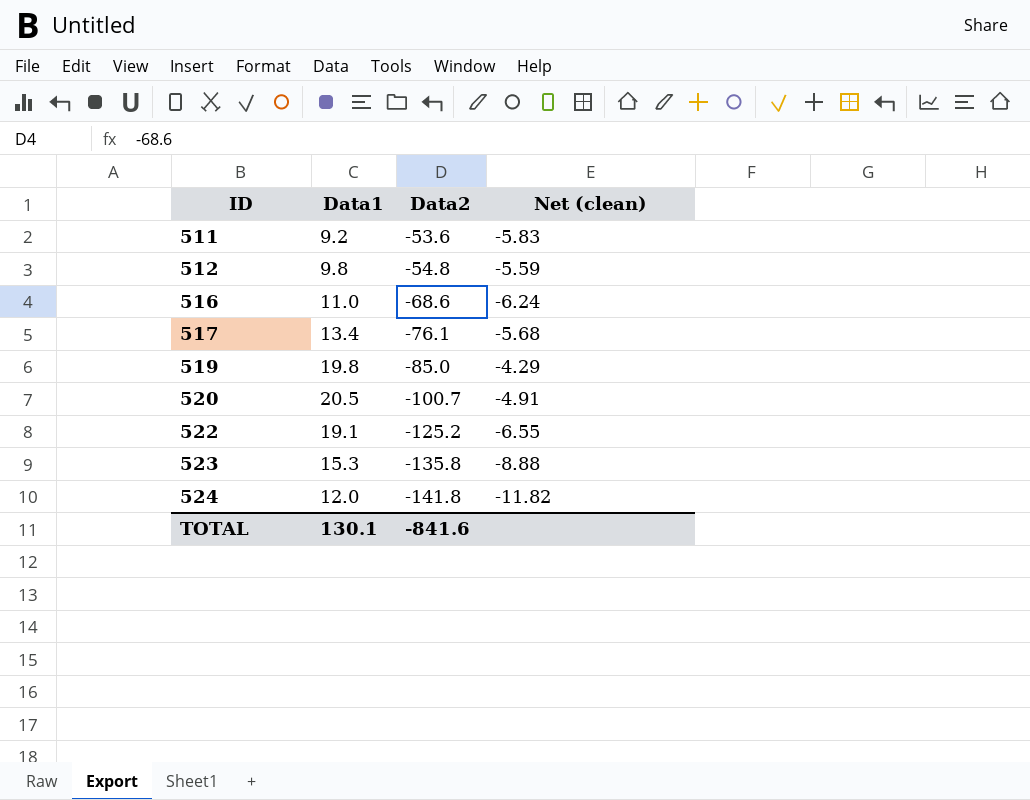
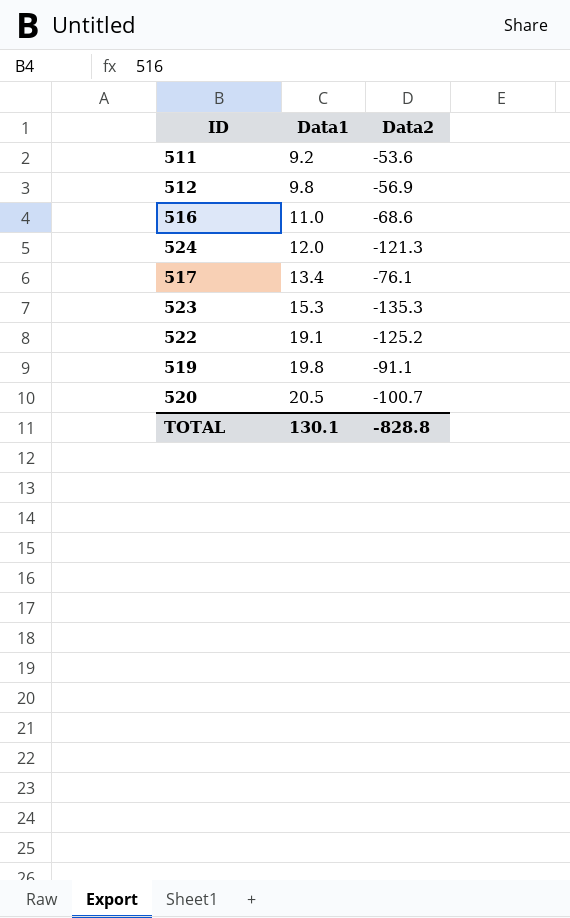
row order: ID ascending -> Data1 ascending
column Net (clean) | formula: [Data2] / [Data1] -> none
512 | Data2: -54.8 -> -56.9
524 | Data2: -141.8 -> -121.3
523 | Data2: -135.8 -> -135.3
519 | Data2: -85.0 -> -91.1
TOTAL | Data2: -841.6 -> -828.8

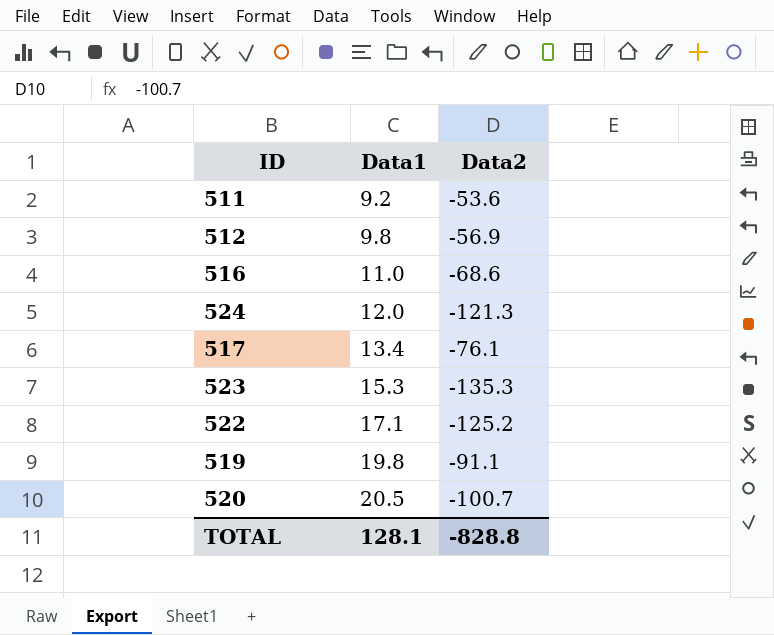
522 | Data1: 19.1 -> 17.1
TOTAL | Data1: 130.1 -> 128.1

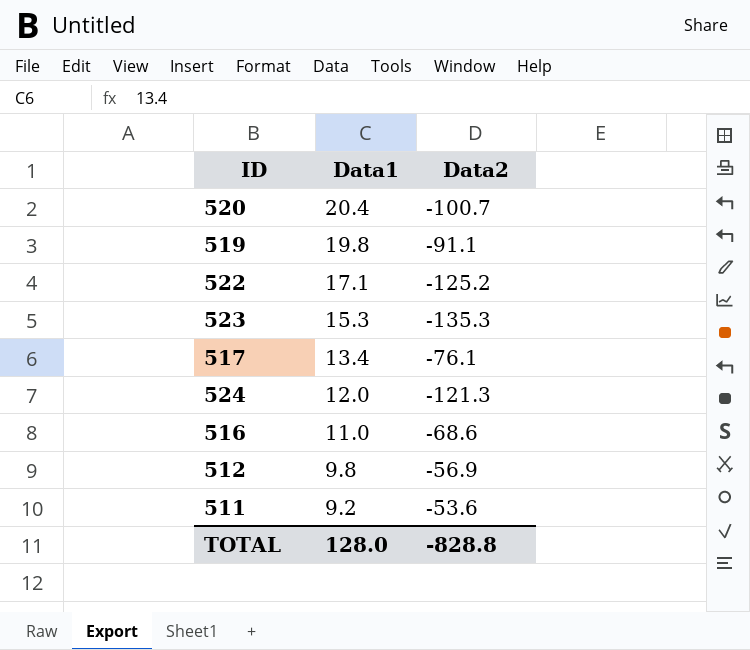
row order: Data1 ascending -> Data1 descending
520 | Data1: 20.5 -> 20.4
TOTAL | Data1: 128.1 -> 128.0

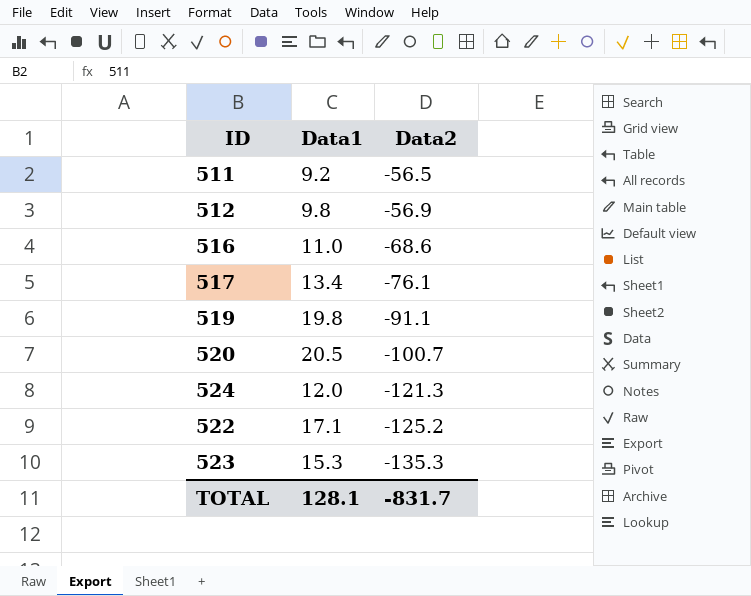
row order: Data1 descending -> Data2 descending
511 | Data2: -53.6 -> -56.5
520 | Data1: 20.4 -> 20.5
TOTAL | Data1: 128.0 -> 128.1
TOTAL | Data2: -828.8 -> -831.7

